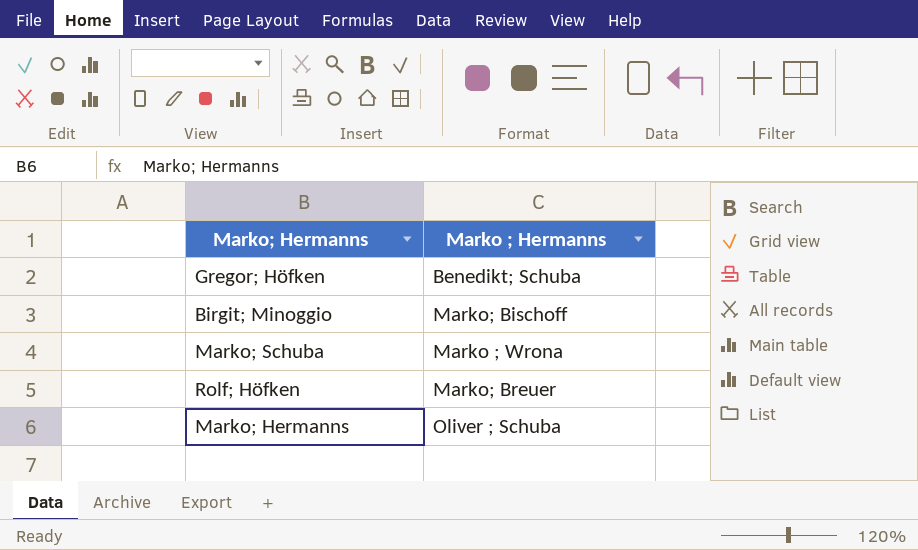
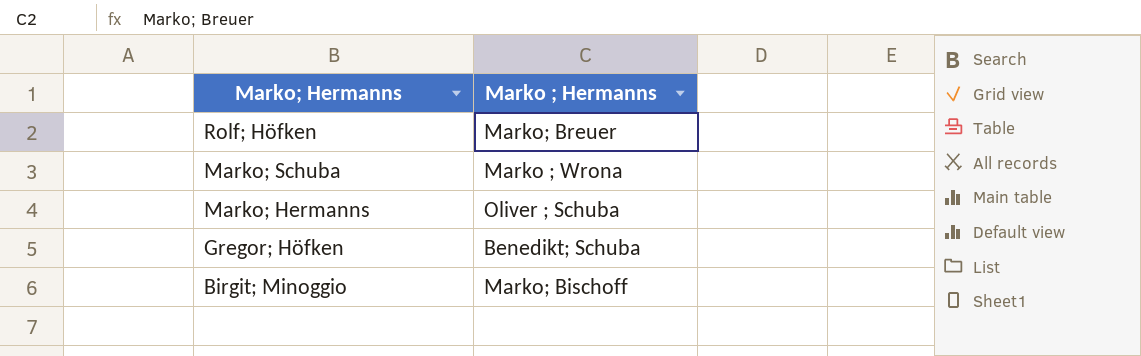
row order: none -> Marko; Hermanns descending

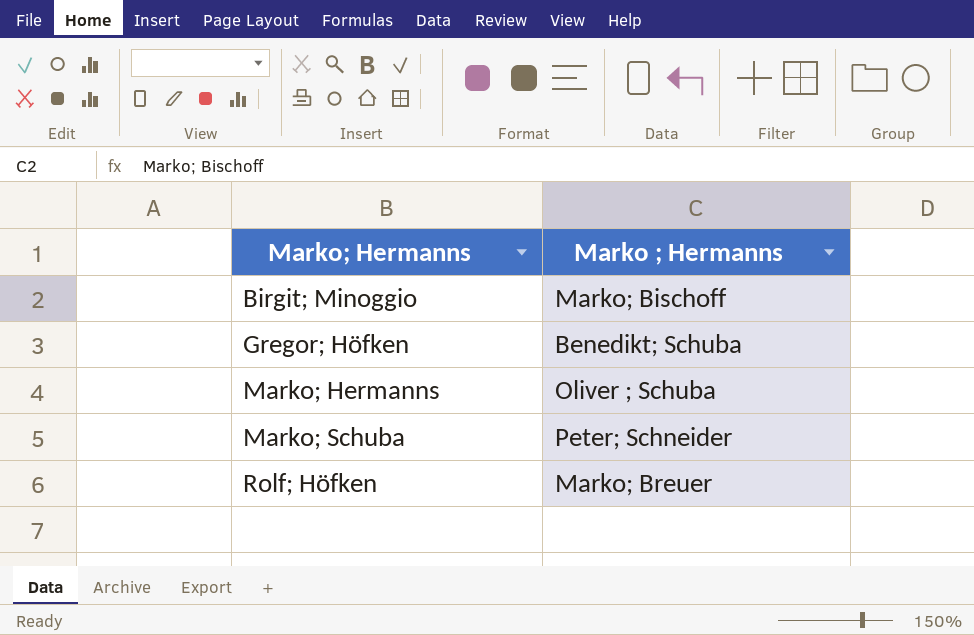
row order: Marko; Hermanns descending -> Marko; Hermanns ascending
Marko; Schuba | Marko ; Hermanns: Marko ; Wrona -> Peter; Schneider

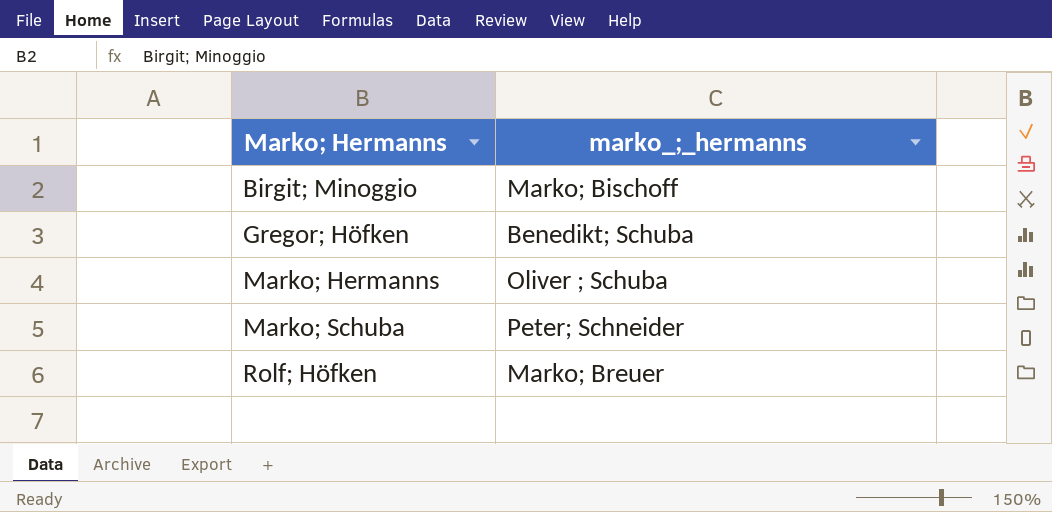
column name: Marko ; Hermanns -> marko_;_hermanns

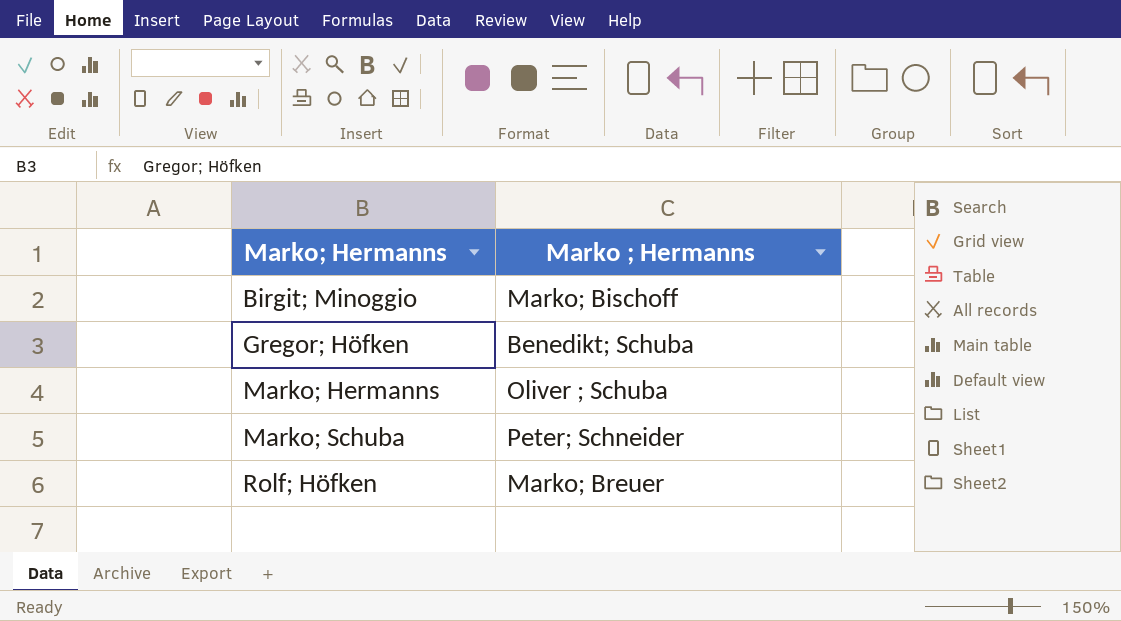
column name: marko_;_hermanns -> Marko ; Hermanns

